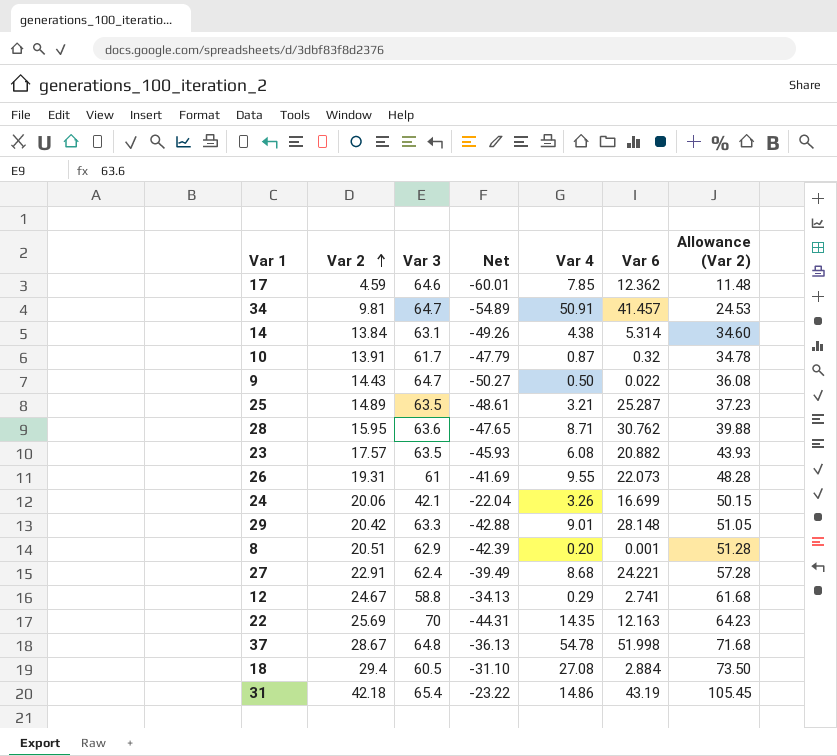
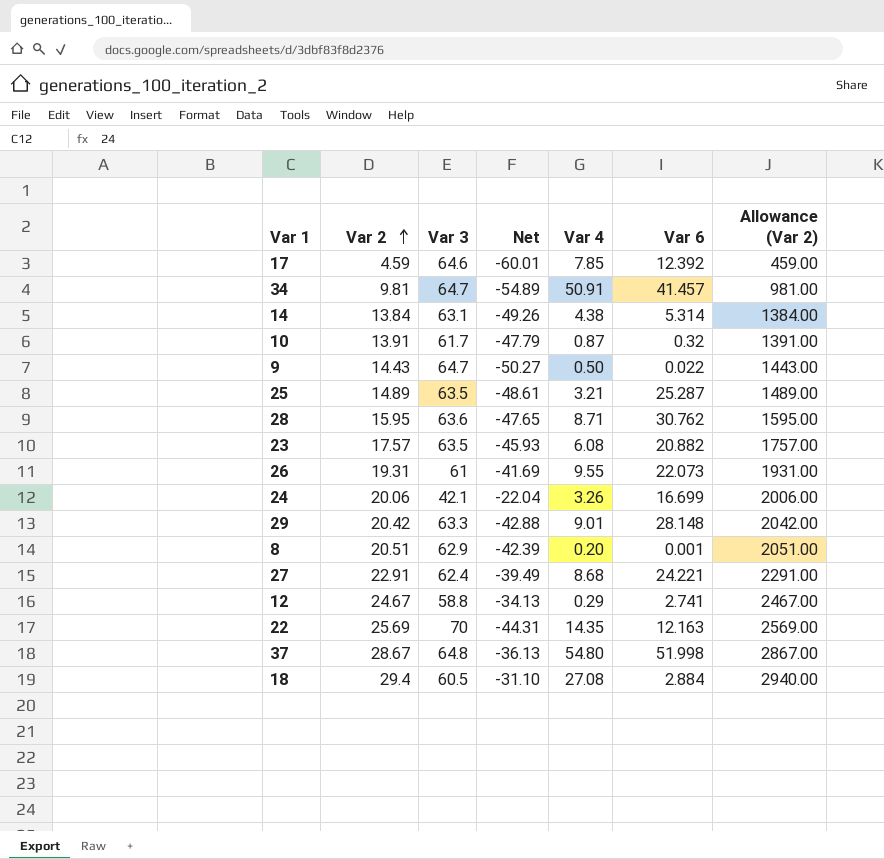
column Allowance (Var 2) | formula: [Var 2] * 2.5 -> [Var 2] * 100
row 31: 42.18 | 65.4 | -23.22 | 14.86 | 43.19 | 105.45 -> none
17 | Var 6: 12.362 -> 12.392
37 | Var 4: 54.78 -> 54.80

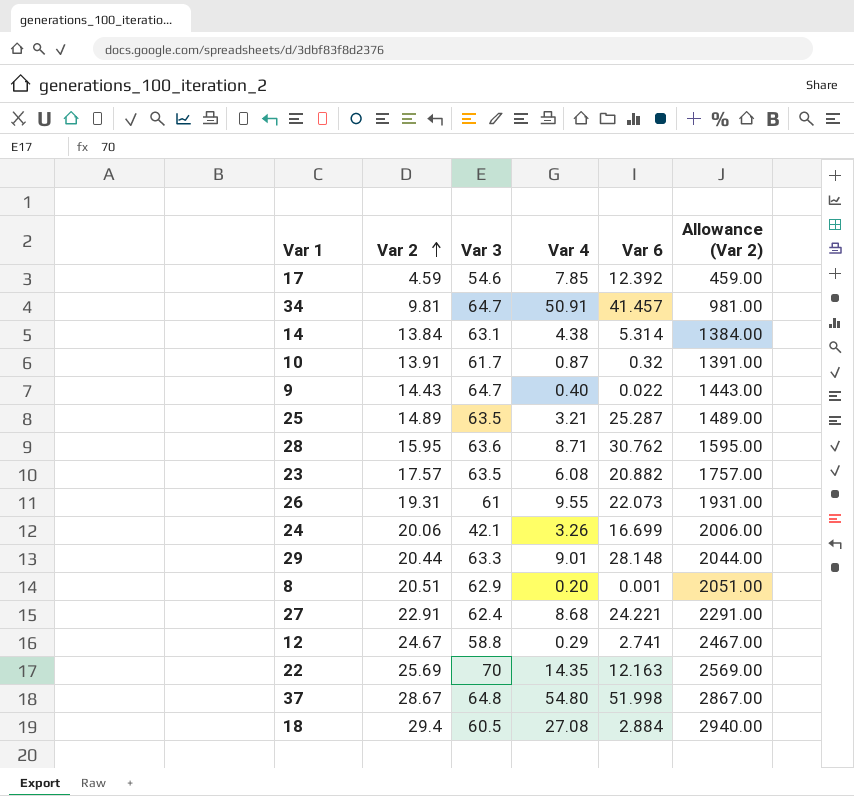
column Net | formula: [Var 2] - [Var 3] -> none
17 | Var 3: 64.6 -> 54.6
9 | Var 4: 0.50 -> 0.40
29 | Var 2: 20.42 -> 20.44
29 | Allowance (Var 2): 2042.00 -> 2044.00

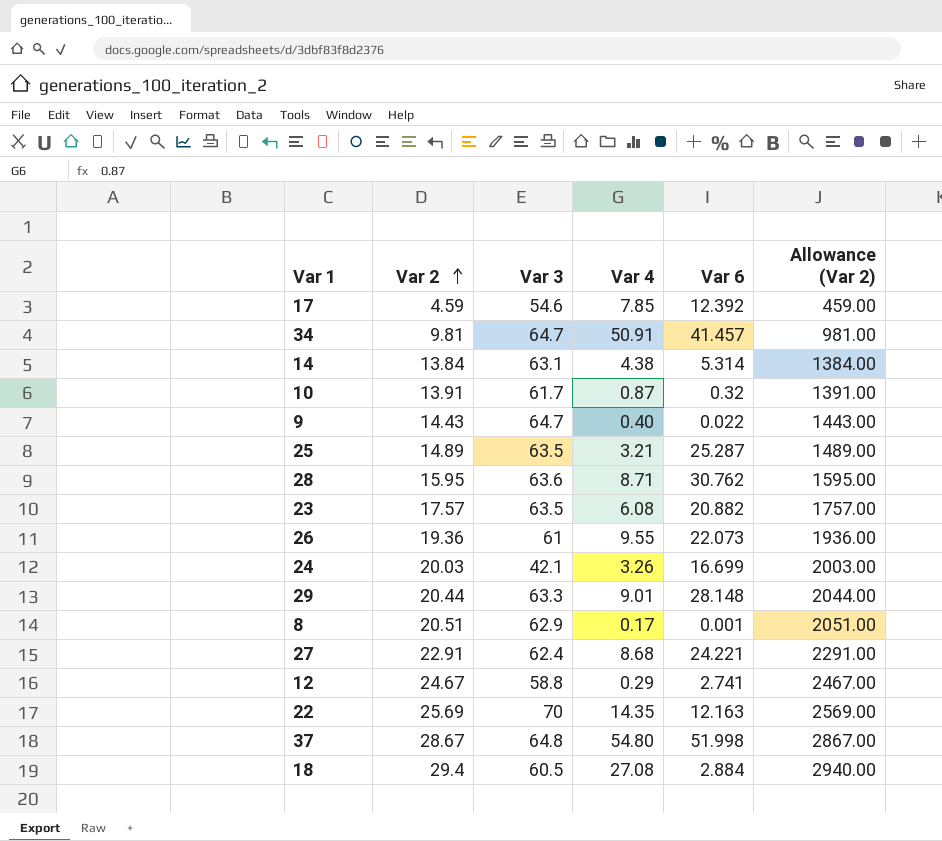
26 | Var 2: 19.31 -> 19.36
26 | Allowance (Var 2): 1931.00 -> 1936.00
24 | Var 2: 20.06 -> 20.03
24 | Allowance (Var 2): 2006.00 -> 2003.00
8 | Var 4: 0.20 -> 0.17

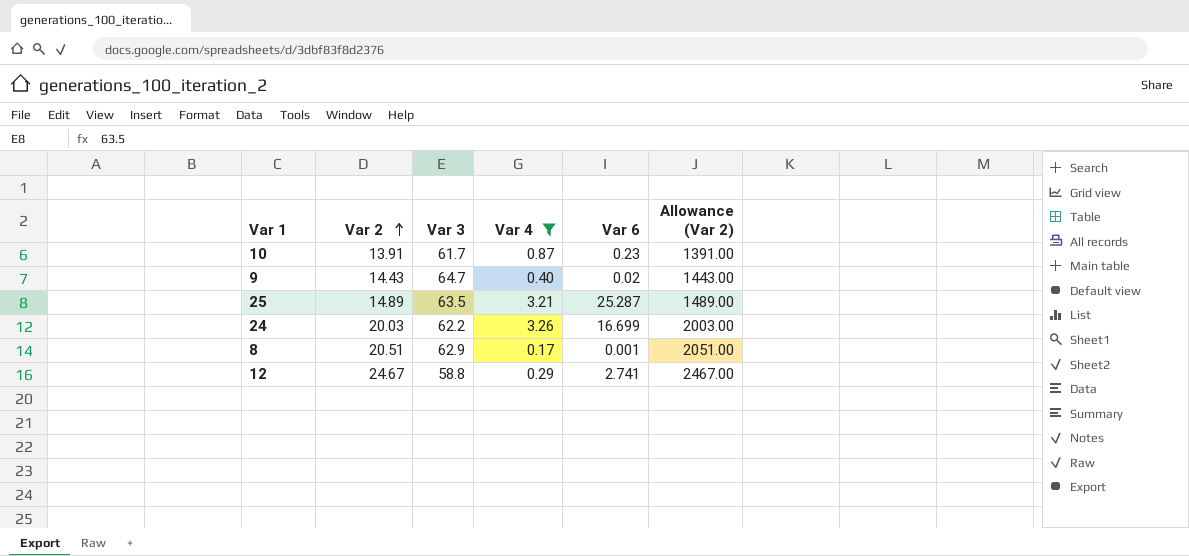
filter: none -> Var 4 <= 3.26
10 | Var 6: 0.32 -> 0.23
9 | Var 6: 0.022 -> 0.02
24 | Var 3: 42.1 -> 62.2

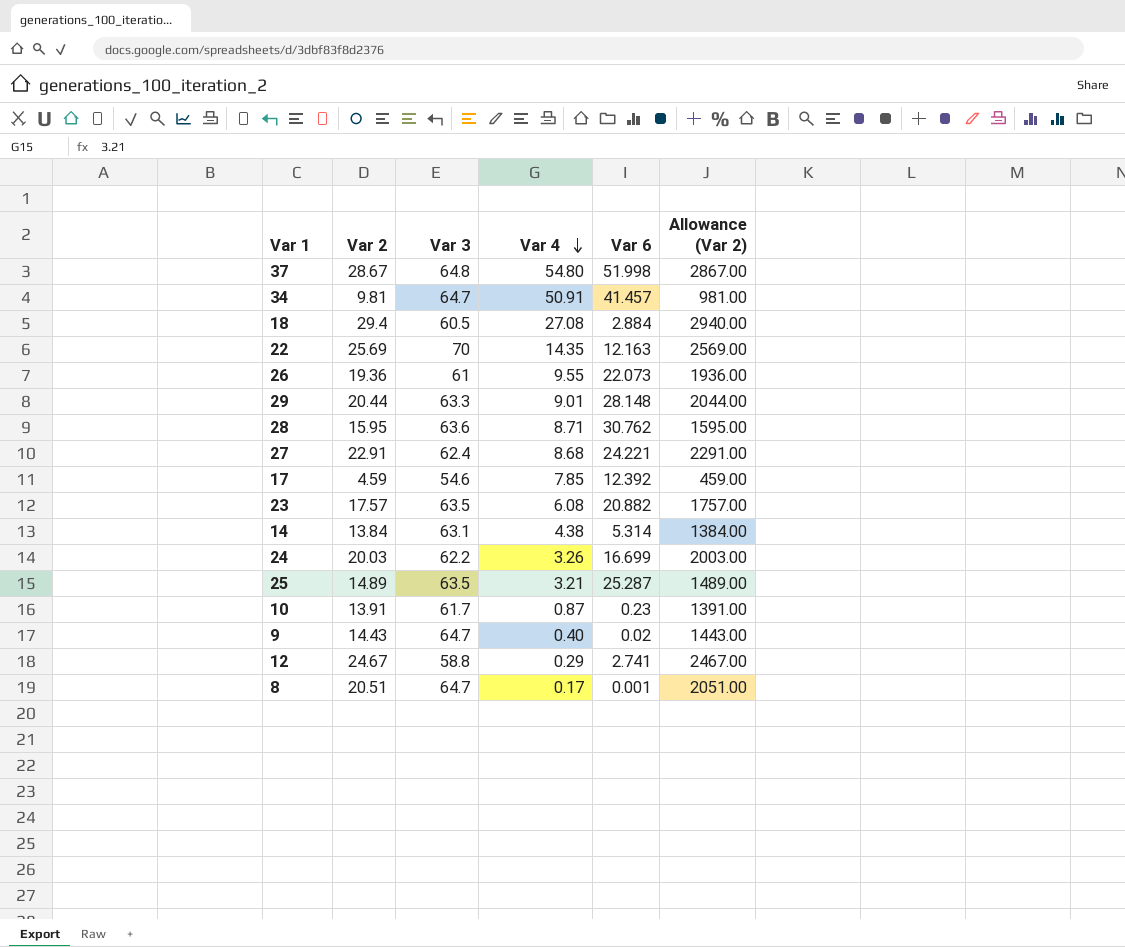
filter: Var 4 <= 3.26 -> none
row order: Var 2 ascending -> Var 4 descending
8 | Var 3: 62.9 -> 64.7

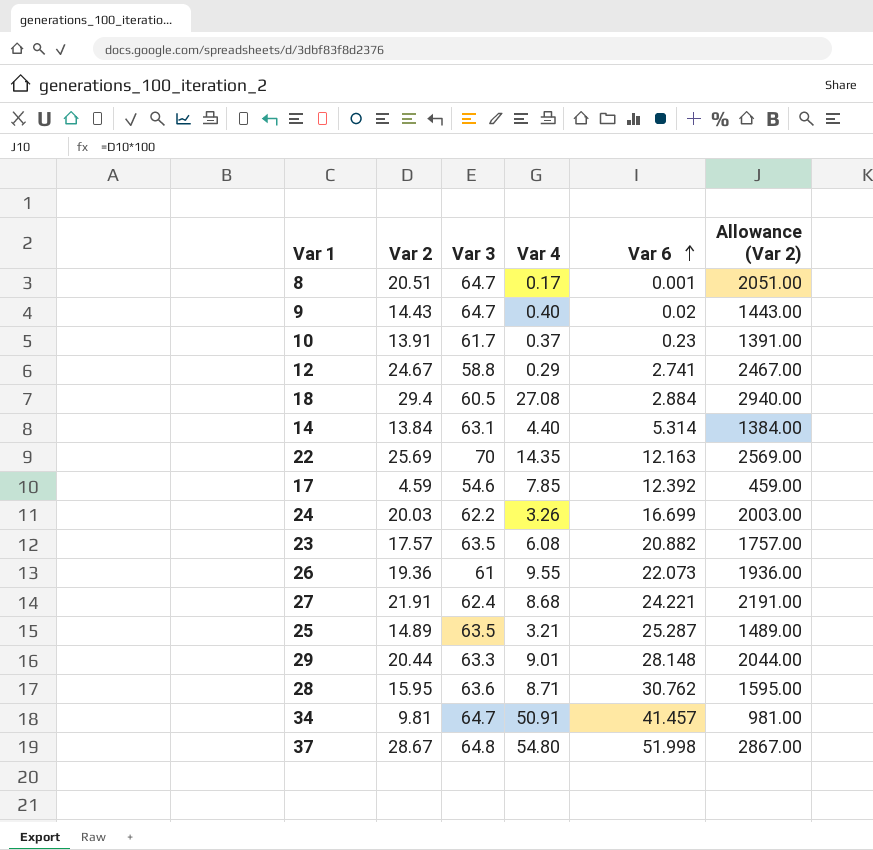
row order: Var 4 descending -> Var 6 ascending
10 | Var 4: 0.87 -> 0.37
14 | Var 4: 4.38 -> 4.40
27 | Var 2: 22.91 -> 21.91
27 | Allowance (Var 2): 2291.00 -> 2191.00

